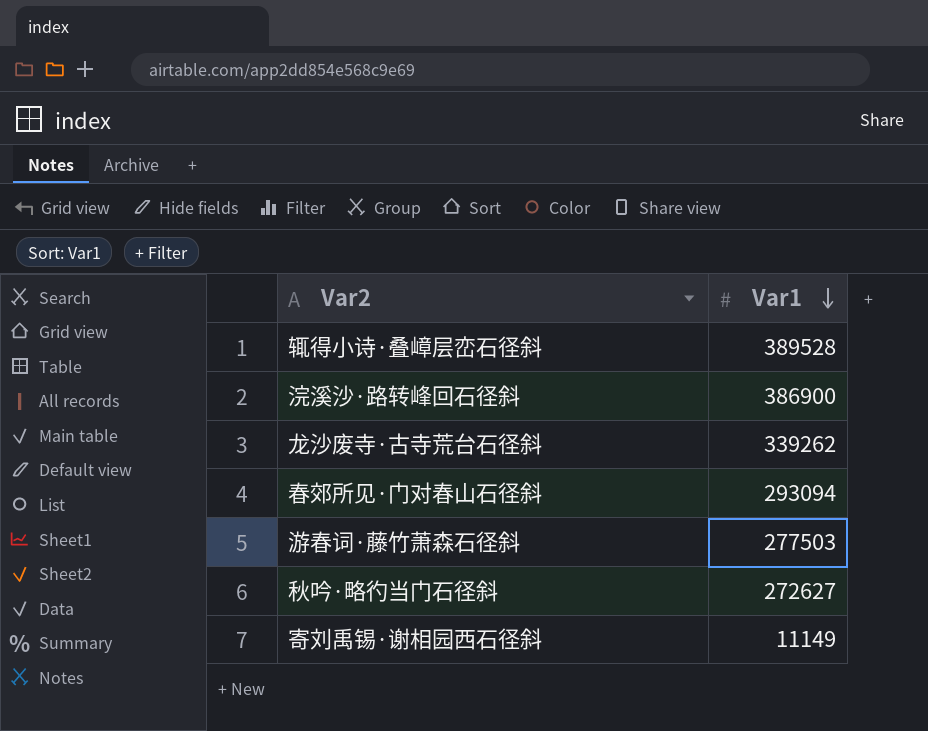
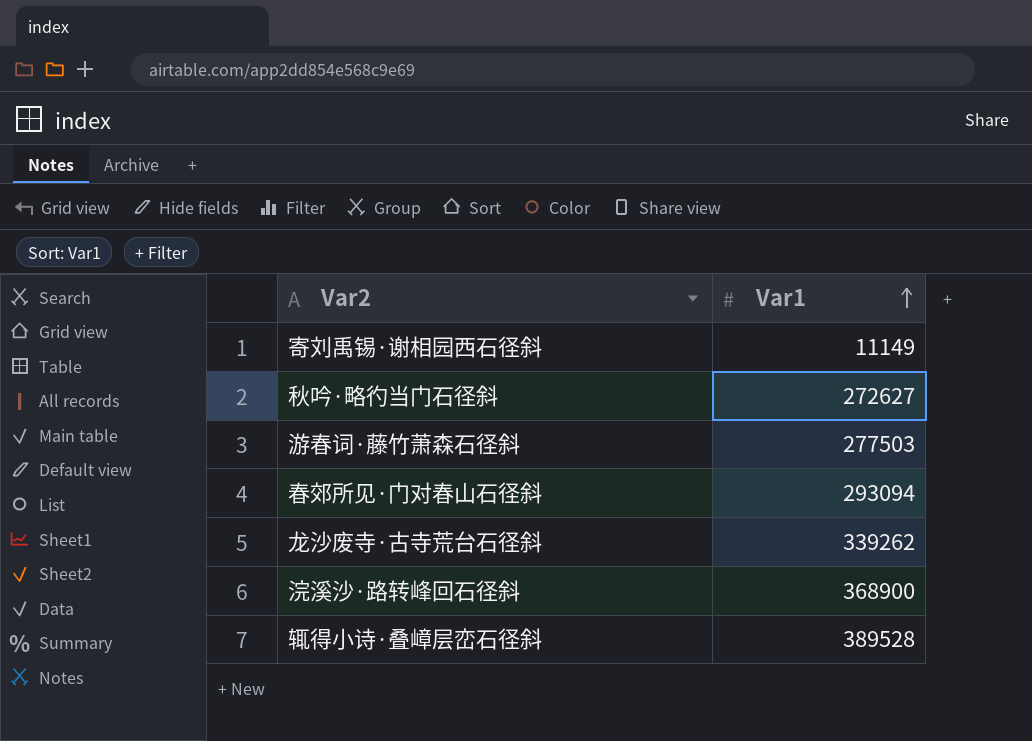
row order: Var1 descending -> Var1 ascending
浣溪沙·路转峰回石径斜 | Var1: 386900 -> 368900

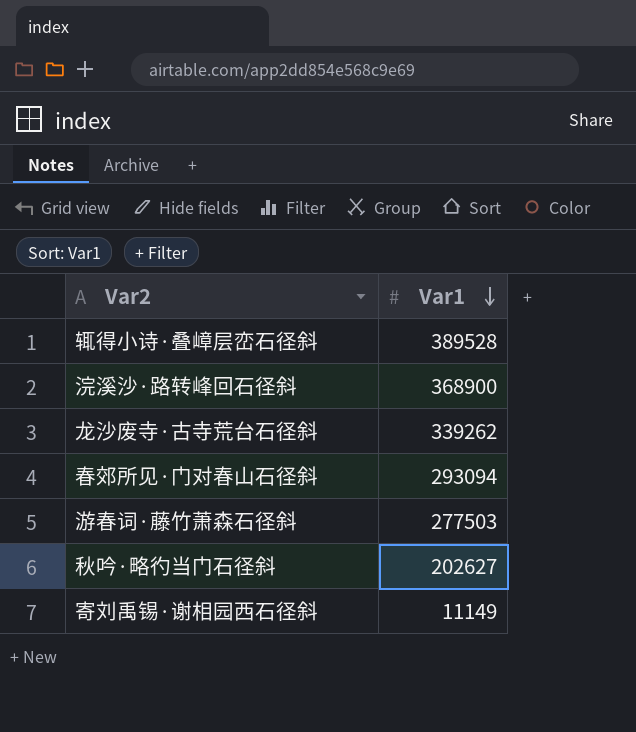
row order: Var1 ascending -> Var1 descending
秋吟·略彴当门石径斜 | Var1: 272627 -> 202627

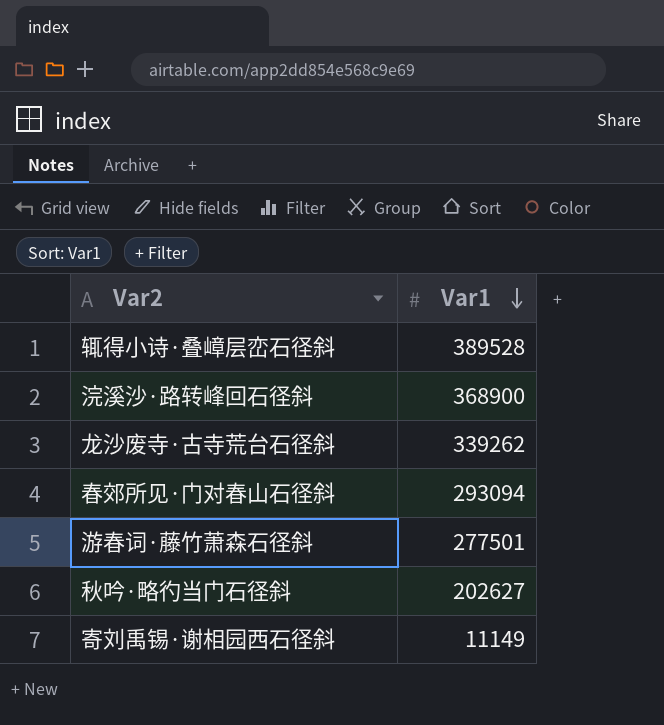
游春词·藤竹萧森石径斜 | Var1: 277503 -> 277501

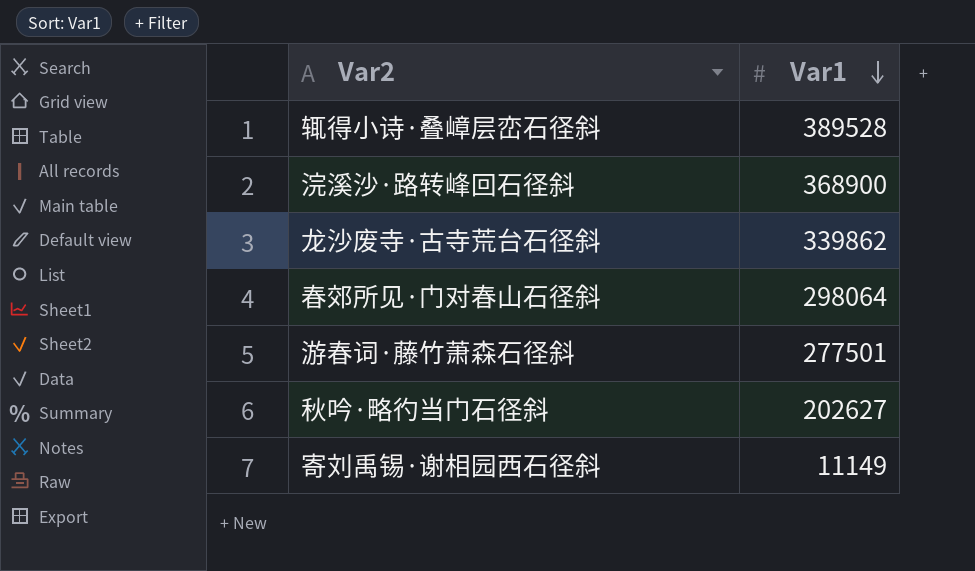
龙沙废寺·古寺荒台石径斜 | Var1: 339262 -> 339862
春郊所见·门对春山石径斜 | Var1: 293094 -> 298064

